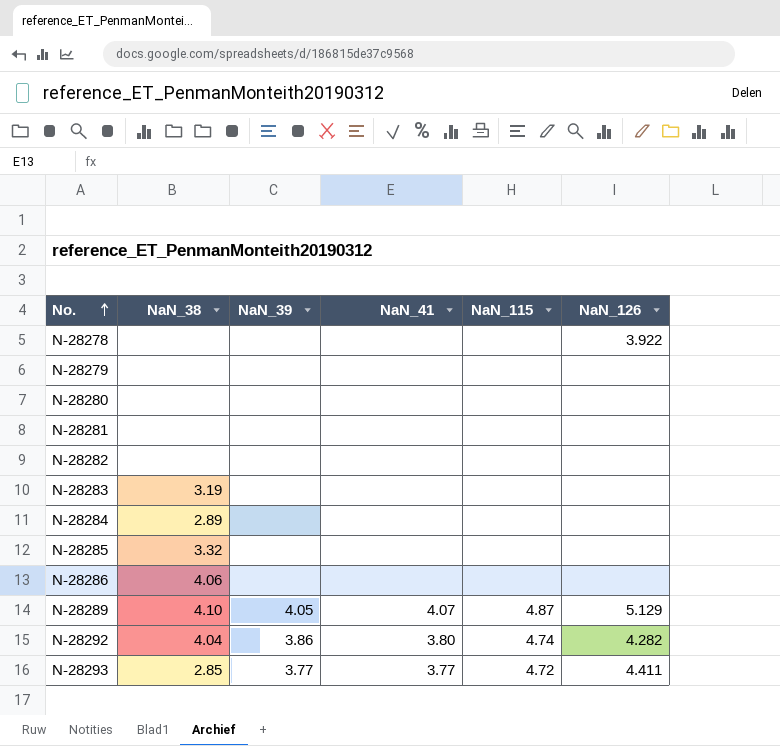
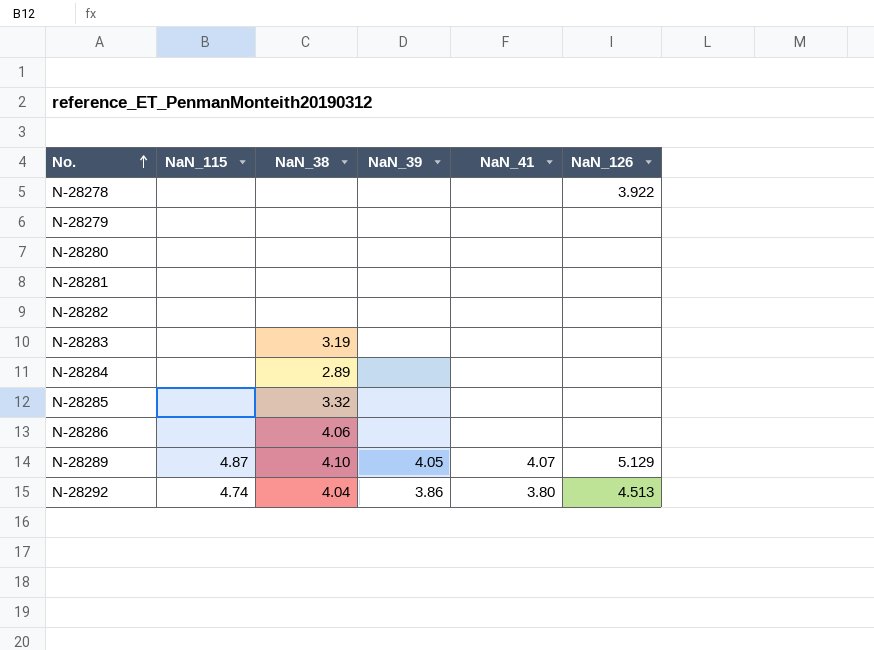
column NaN_115 | position: 5 -> 2
row N-28293: 2.85 | 3.77 | 3.77 | 4.72 | 4.411 -> none
N-28292 | NaN_126: 4.282 -> 4.513

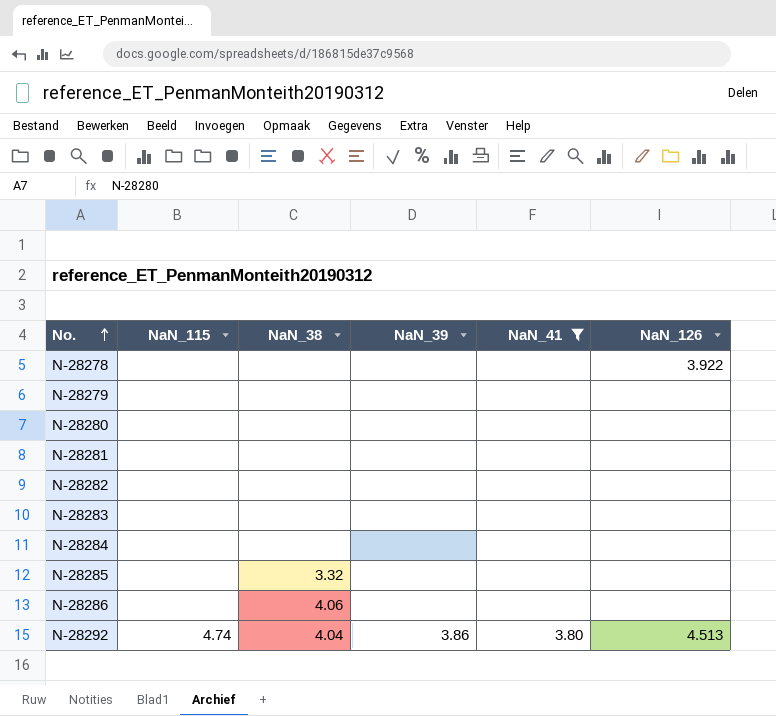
filter: none -> NaN_41 != 4.07
N-28283 | NaN_38: 3.19 -> none
N-28284 | NaN_38: 2.89 -> none

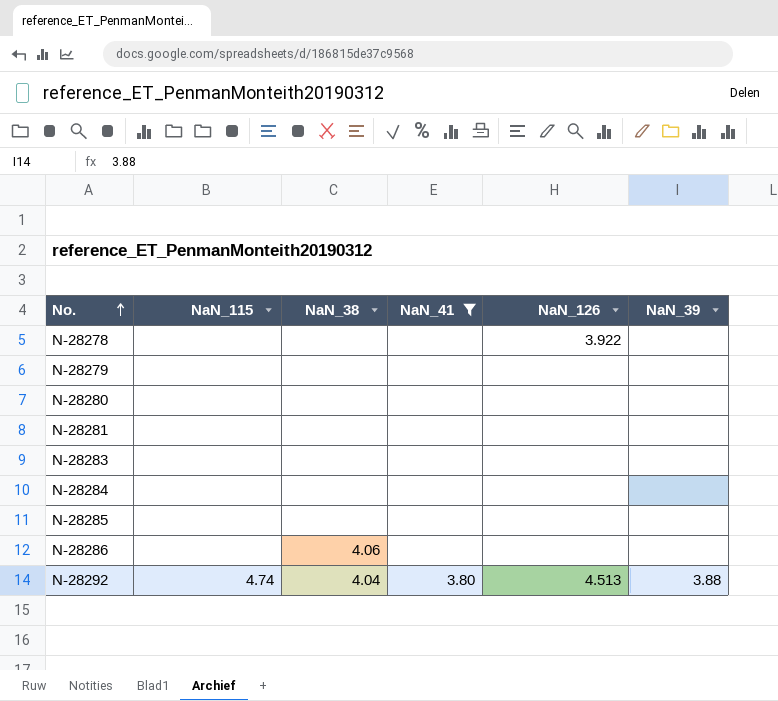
column NaN_39 | position: 4 -> 6
row N-28282: none | none | none | none | none -> none
N-28285 | NaN_38: 3.32 -> none
N-28292 | NaN_39: 3.86 -> 3.88

